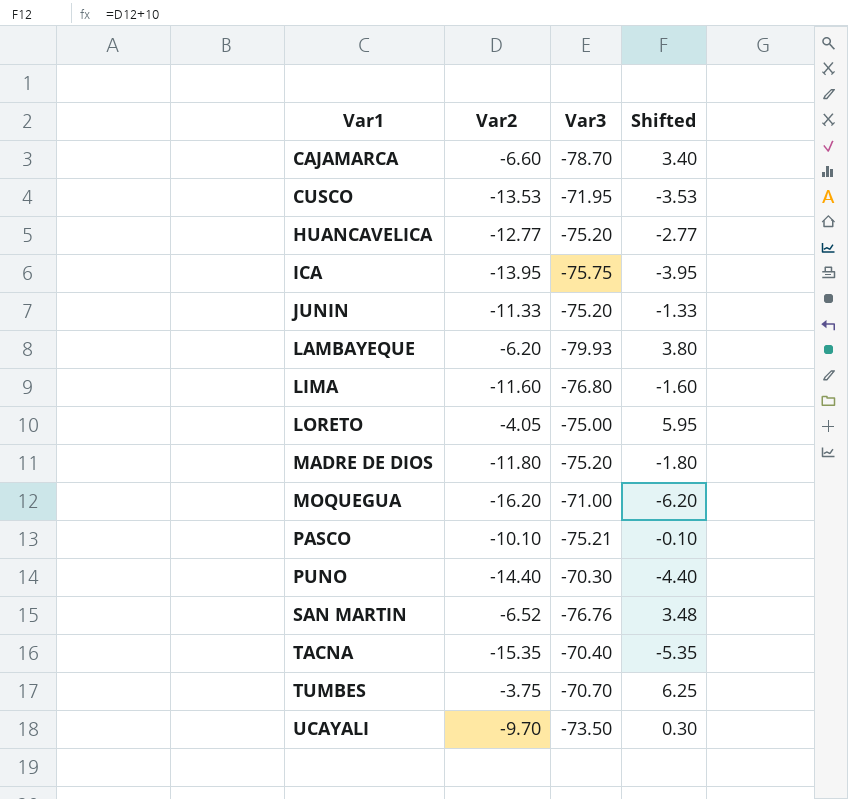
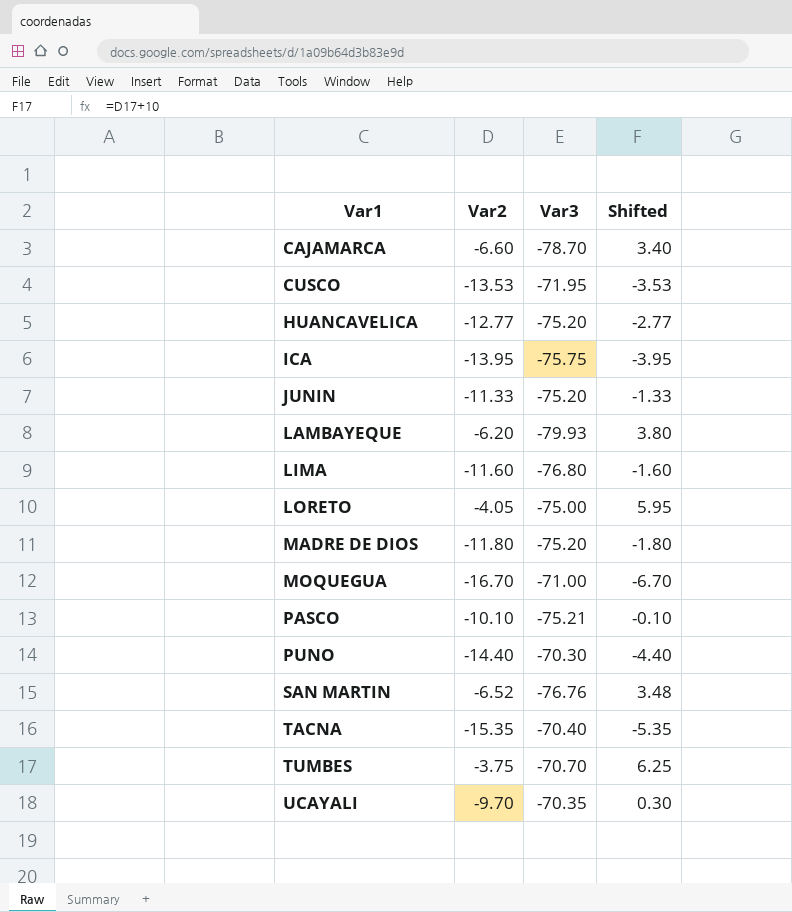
MOQUEGUA | Var2: -16.20 -> -16.70
MOQUEGUA | Shifted: -6.20 -> -6.70
UCAYALI | Var3: -73.50 -> -70.35

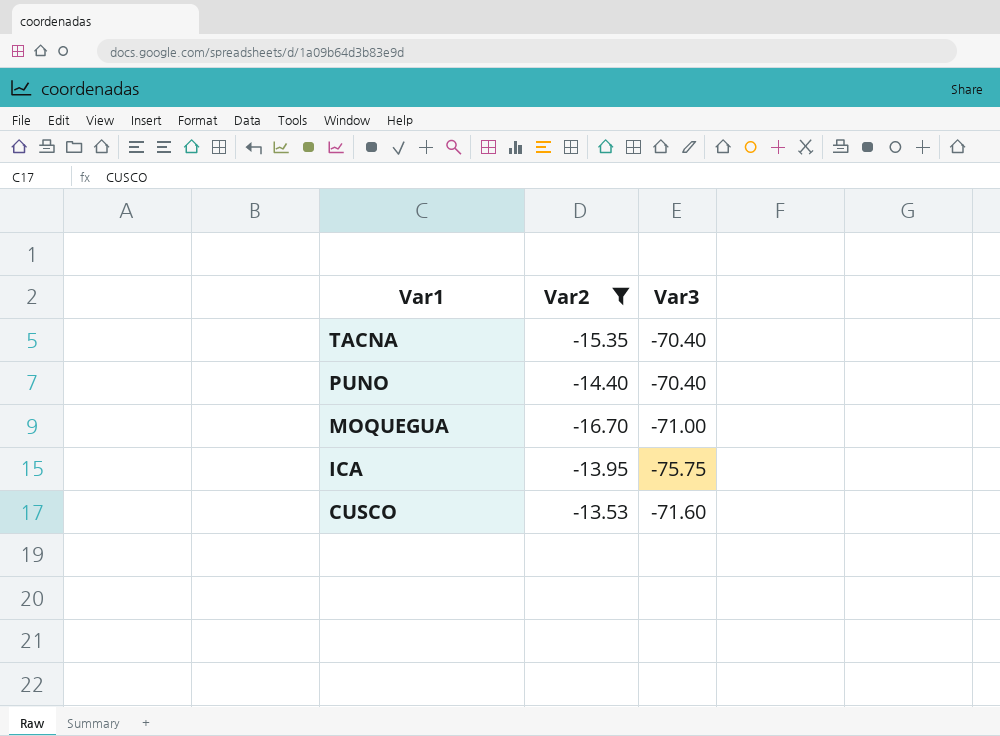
filter: none -> Var2 <= -13.53
row order: Var1 ascending -> Var1 descending
column Shifted | formula: [Var2] + 10 -> none
PUNO | Var3: -70.30 -> -70.40
CUSCO | Var3: -71.95 -> -71.60

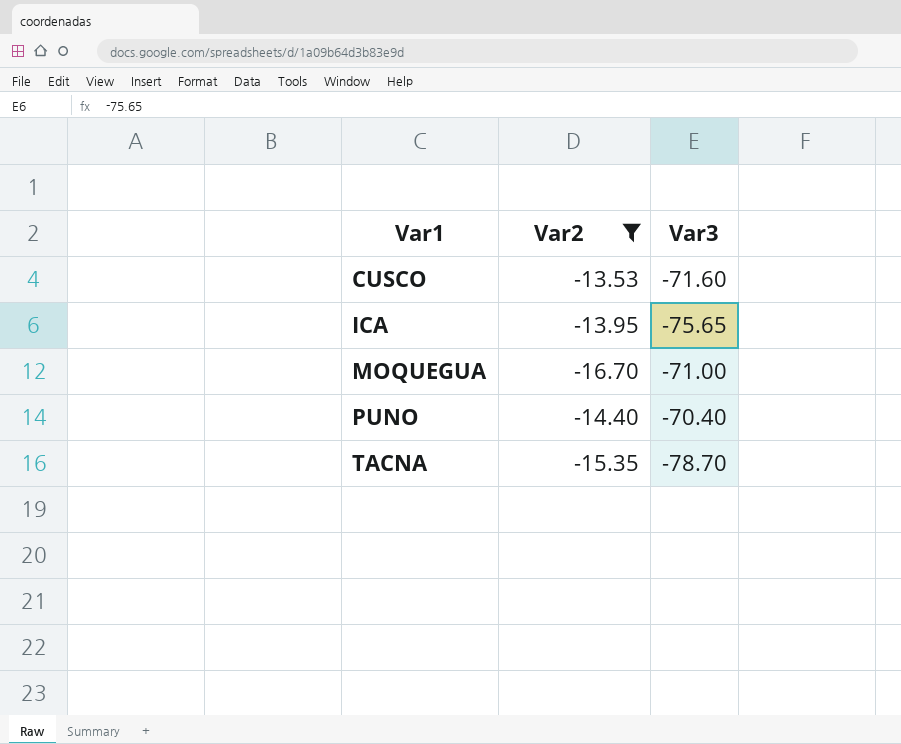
row order: Var1 descending -> Var1 ascending
ICA | Var3: -75.75 -> -75.65
TACNA | Var3: -70.40 -> -78.70

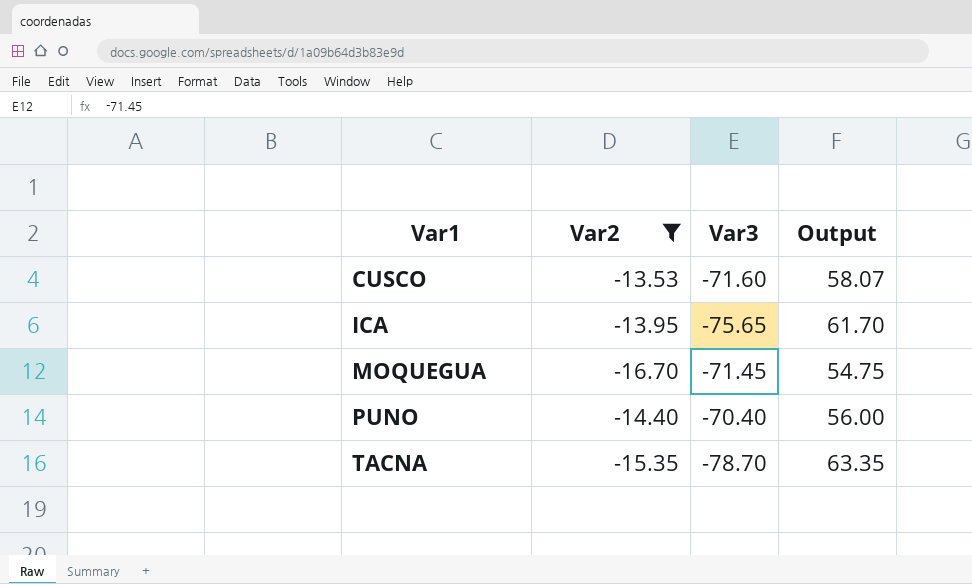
column Output | formula: none -> [Var2] - [Var3]
MOQUEGUA | Var3: -71.00 -> -71.45

